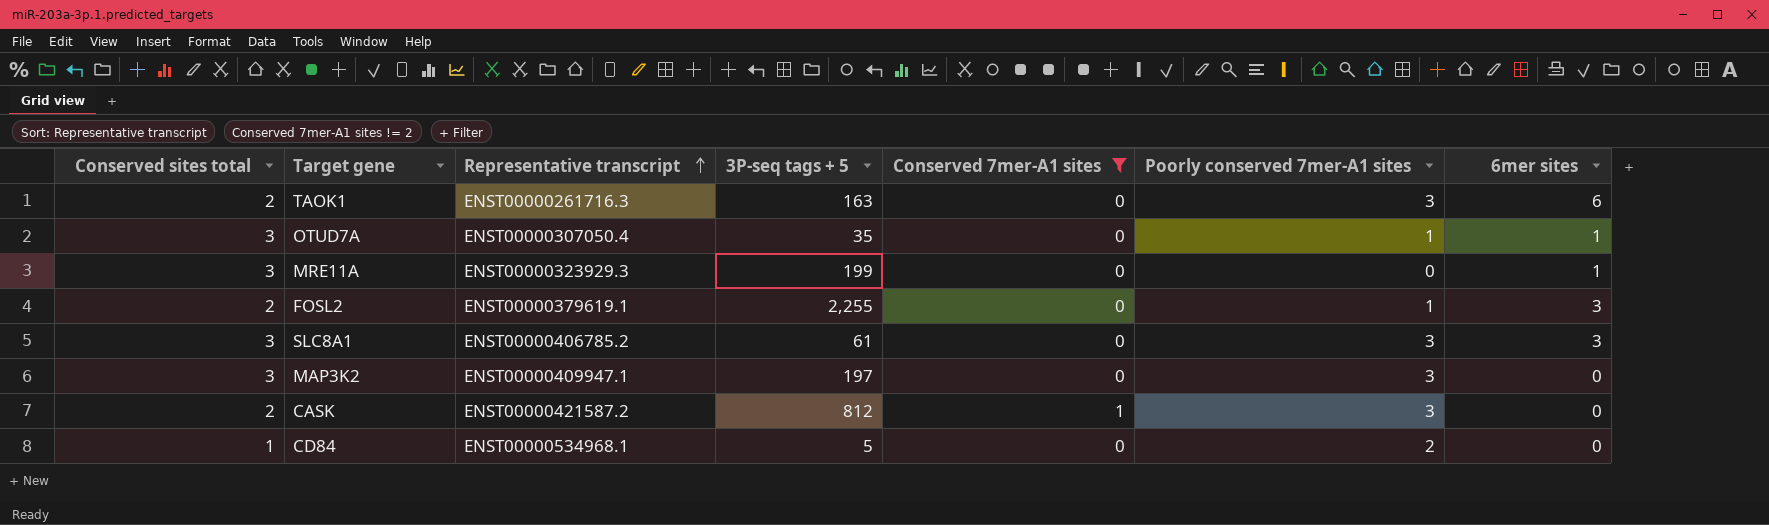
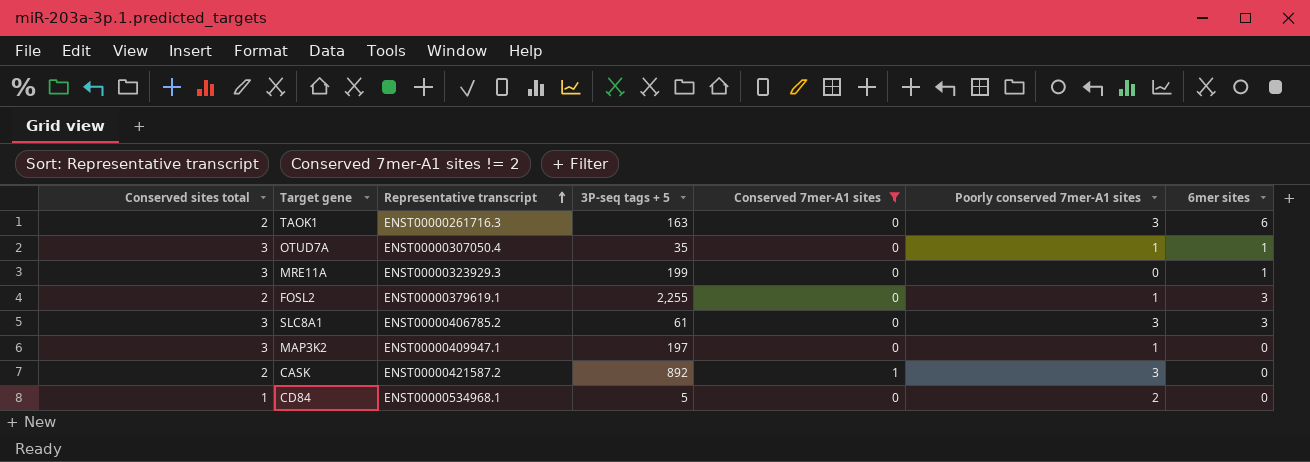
MAP3K2 | Poorly conserved 7mer-A1 sites: 3 -> 1
CASK | 3P-seq tags + 5: 812 -> 892

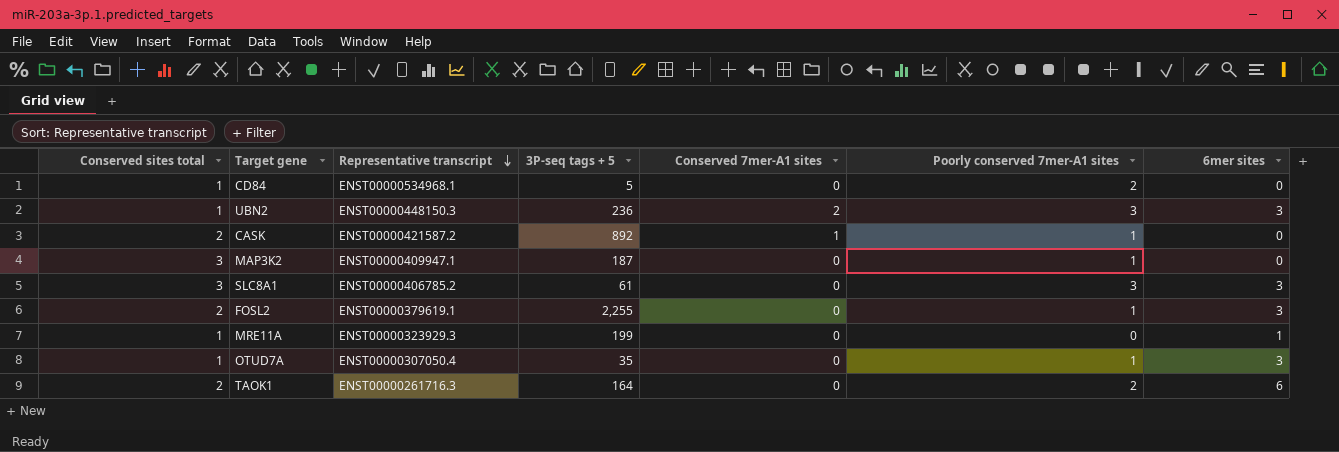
filter: Conserved 7mer-A1 sites != 2 -> none
row order: Representative transcript ascending -> Representative transcript descending
CASK | Poorly conserved 7mer-A1 sites: 3 -> 1
MAP3K2 | 3P-seq tags + 5: 197 -> 187
MRE11A | Conserved sites total: 3 -> 1
OTUD7A | Conserved sites total: 3 -> 1
OTUD7A | 6mer sites: 1 -> 3
TAOK1 | 3P-seq tags + 5: 163 -> 164
TAOK1 | Poorly conserved 7mer-A1 sites: 3 -> 2

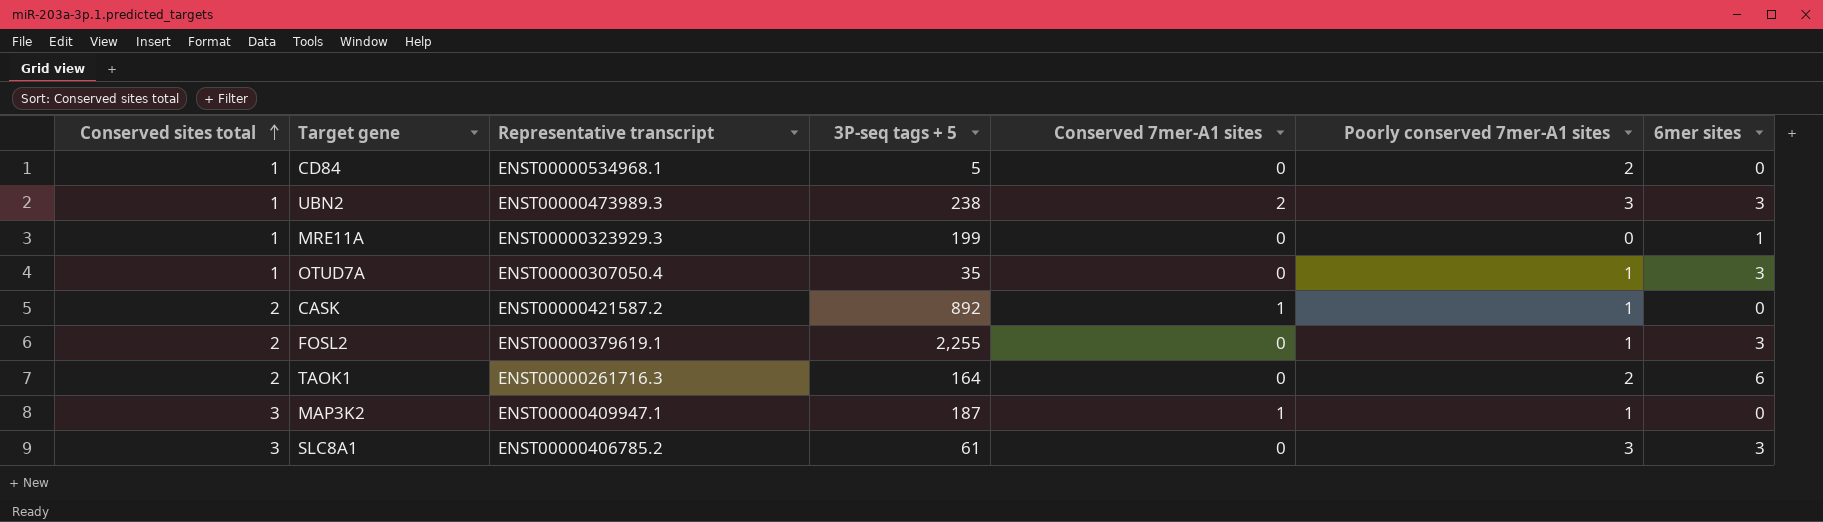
row order: Representative transcript descending -> Conserved sites total ascending
UBN2 | Representative transcript: ENST00000448150.3 -> ENST00000473989.3
UBN2 | 3P-seq tags + 5: 236 -> 238
MAP3K2 | Conserved 7mer-A1 sites: 0 -> 1

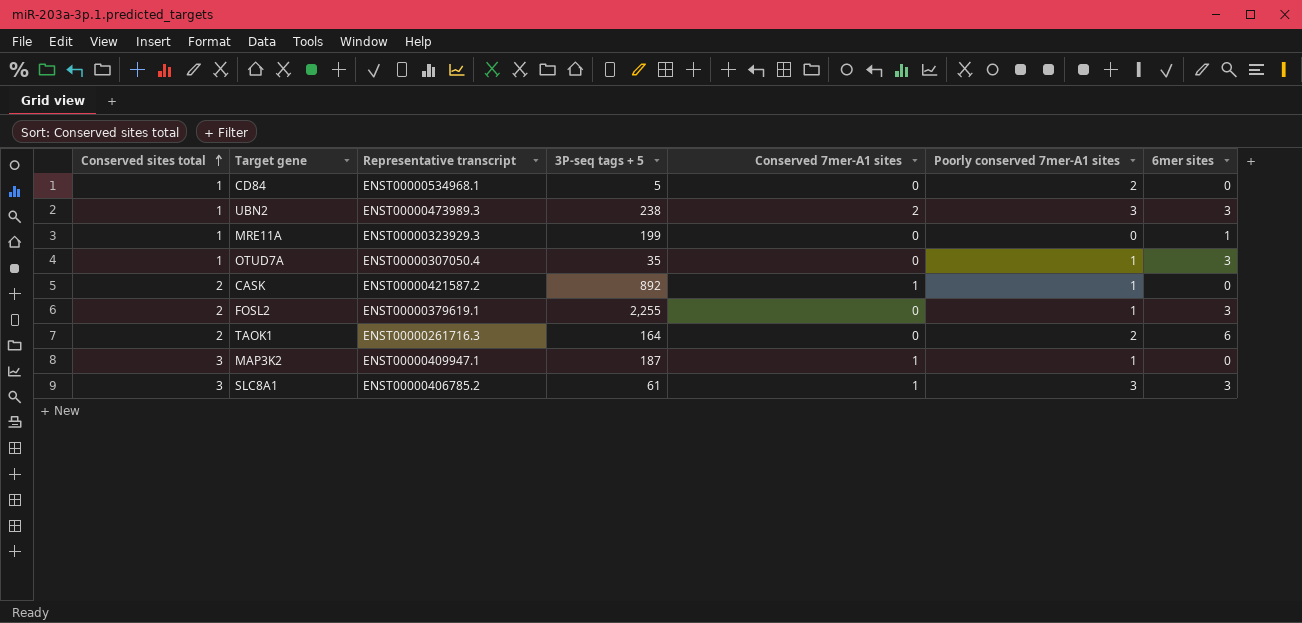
SLC8A1 | Conserved 7mer-A1 sites: 0 -> 1

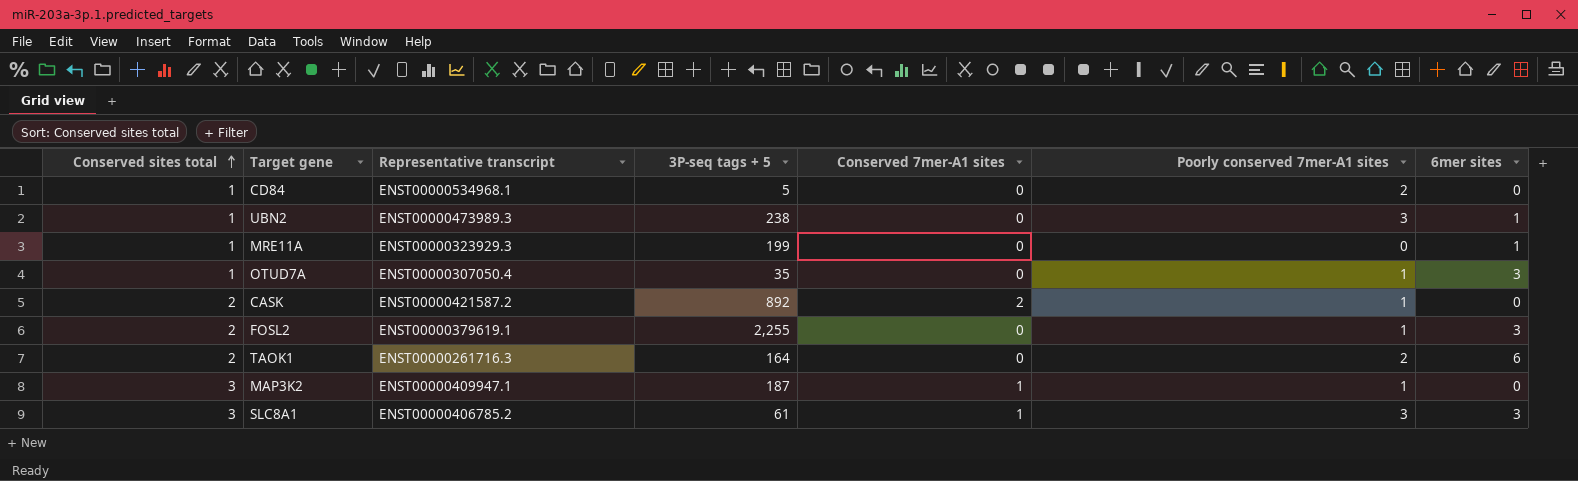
UBN2 | Conserved 7mer-A1 sites: 2 -> 0
UBN2 | 6mer sites: 3 -> 1
CASK | Conserved 7mer-A1 sites: 1 -> 2

